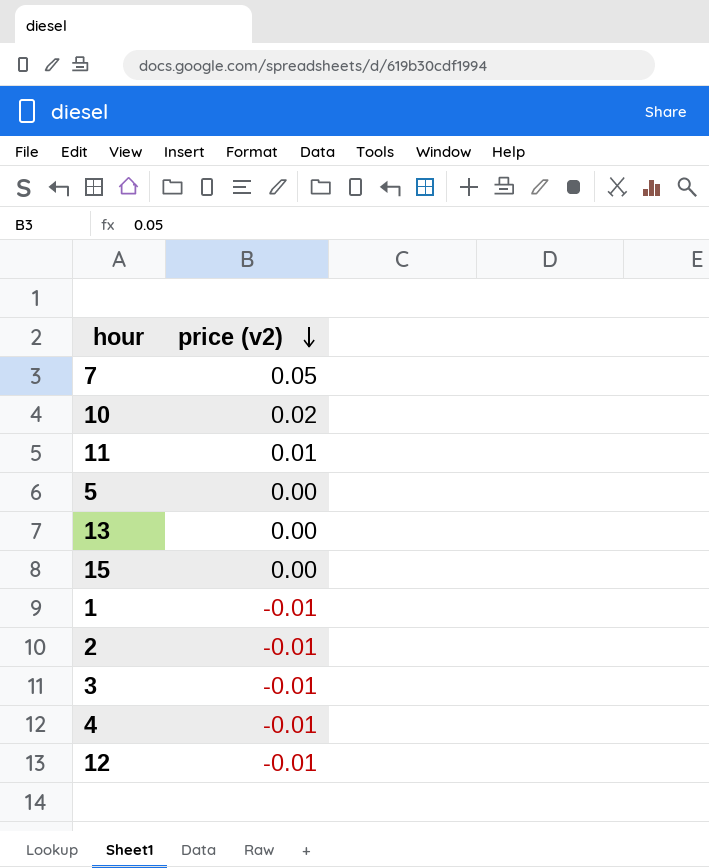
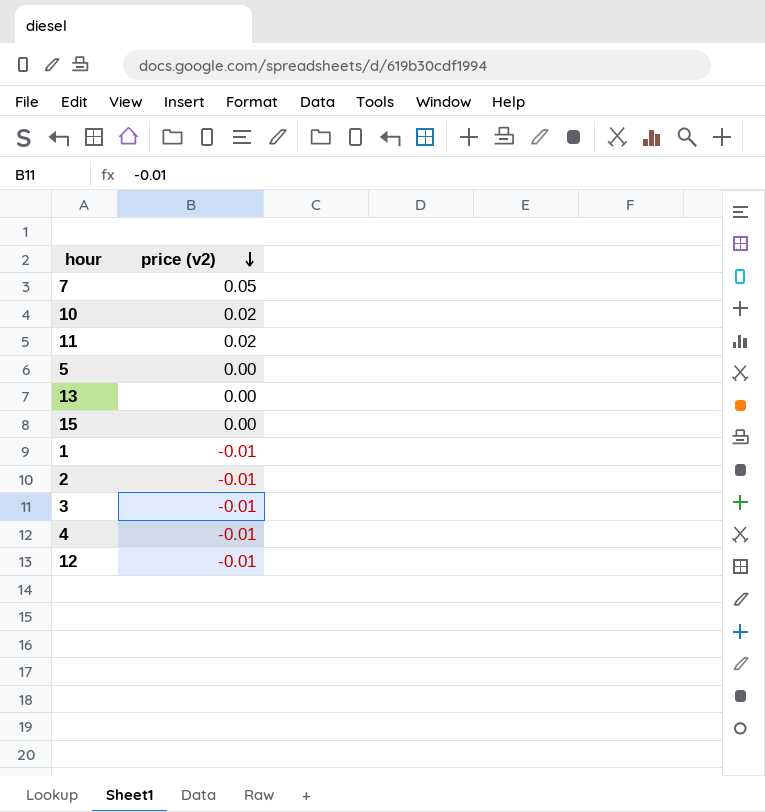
11 | price (v2): 0.01 -> 0.02

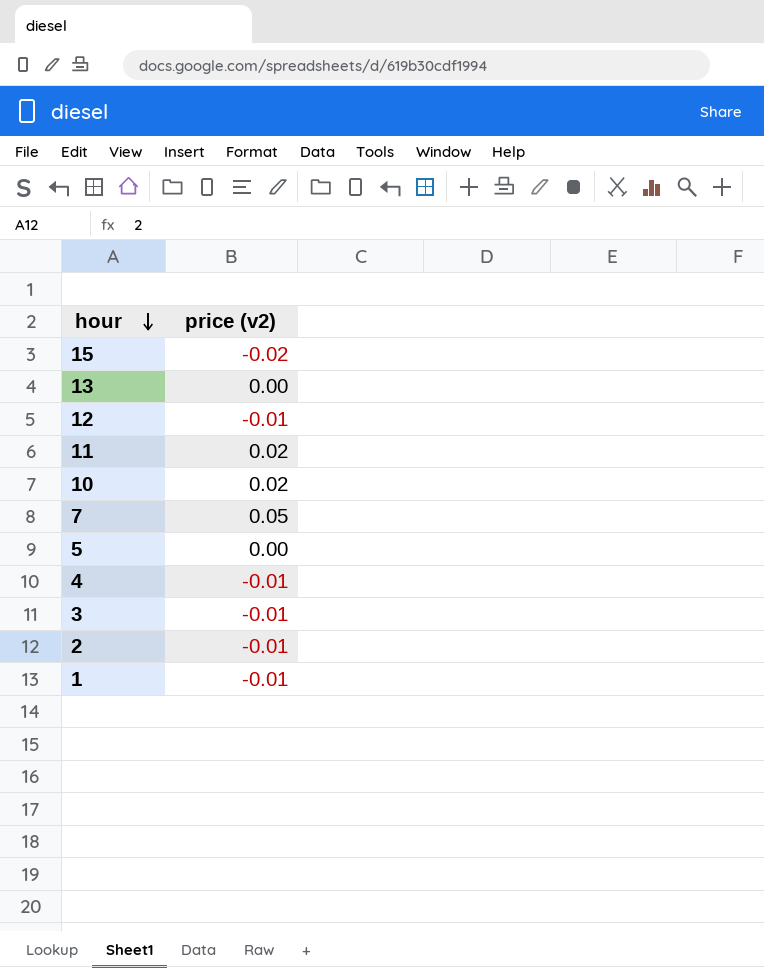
row order: price (v2) descending -> hour descending
15 | price (v2): 0.00 -> -0.02

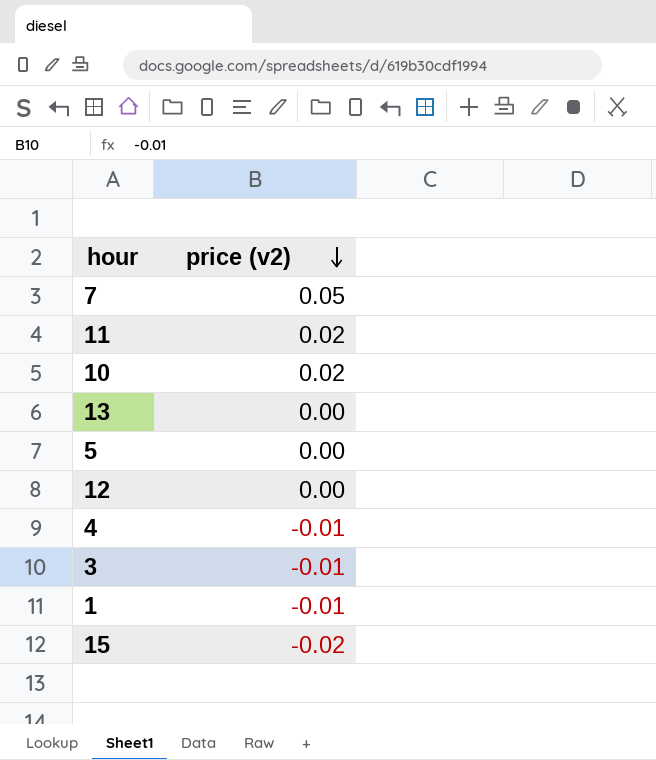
row order: hour descending -> price (v2) descending
row 2: -0.01 -> none
12 | price (v2): -0.01 -> 0.00

